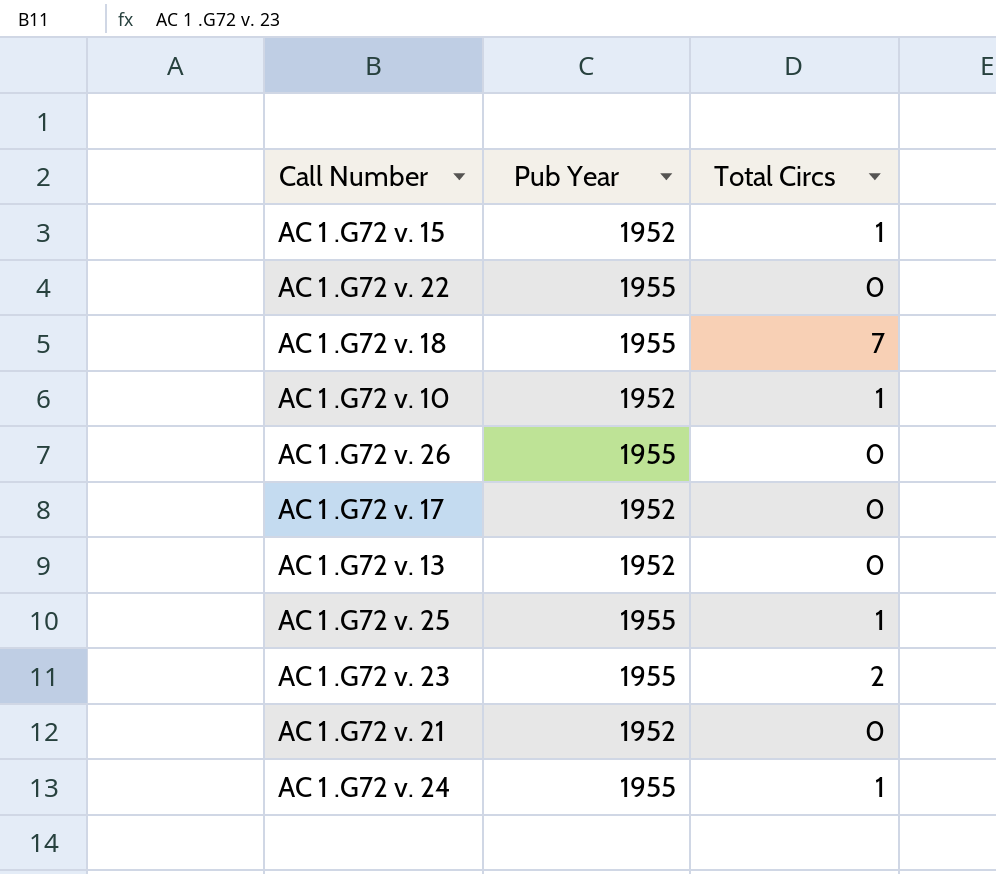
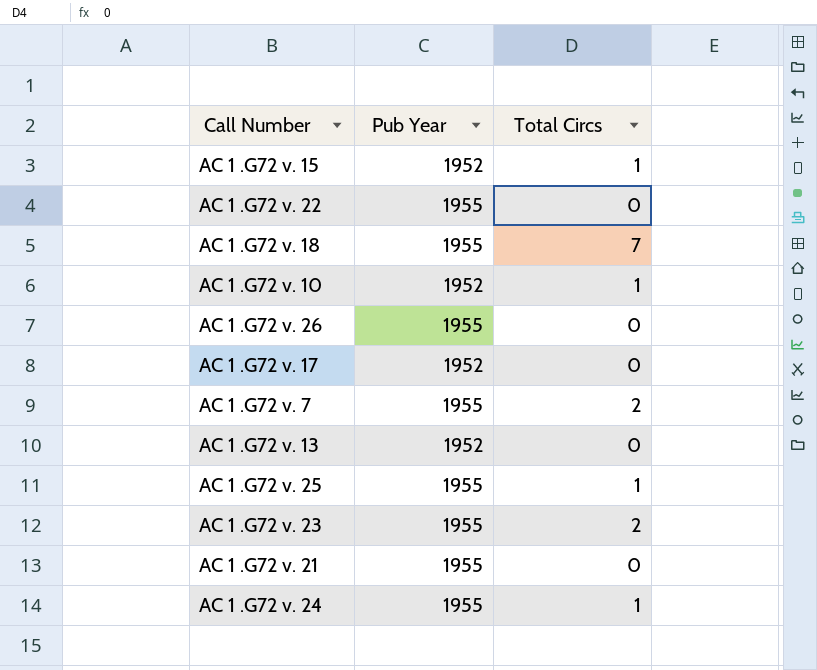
row AC 1 .G72 v. 7: none -> 1955 | 2
AC 1 .G72 v. 21 | Pub Year: 1952 -> 1955

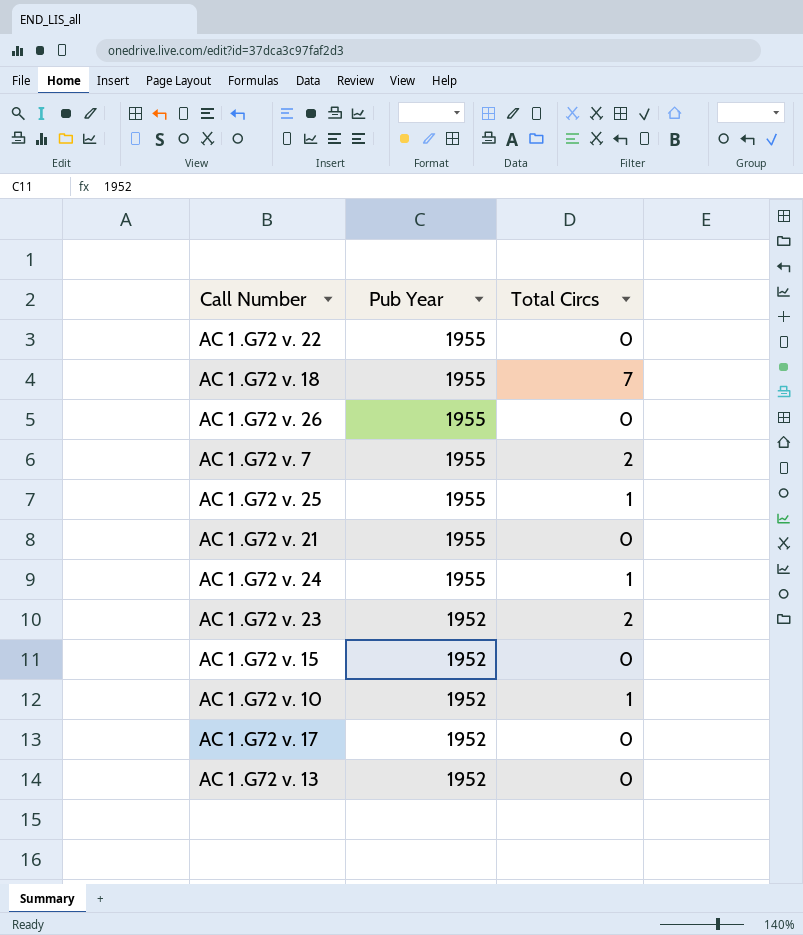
row order: none -> Pub Year descending
AC 1 .G72 v. 23 | Pub Year: 1955 -> 1952
AC 1 .G72 v. 15 | Total Circs: 1 -> 0

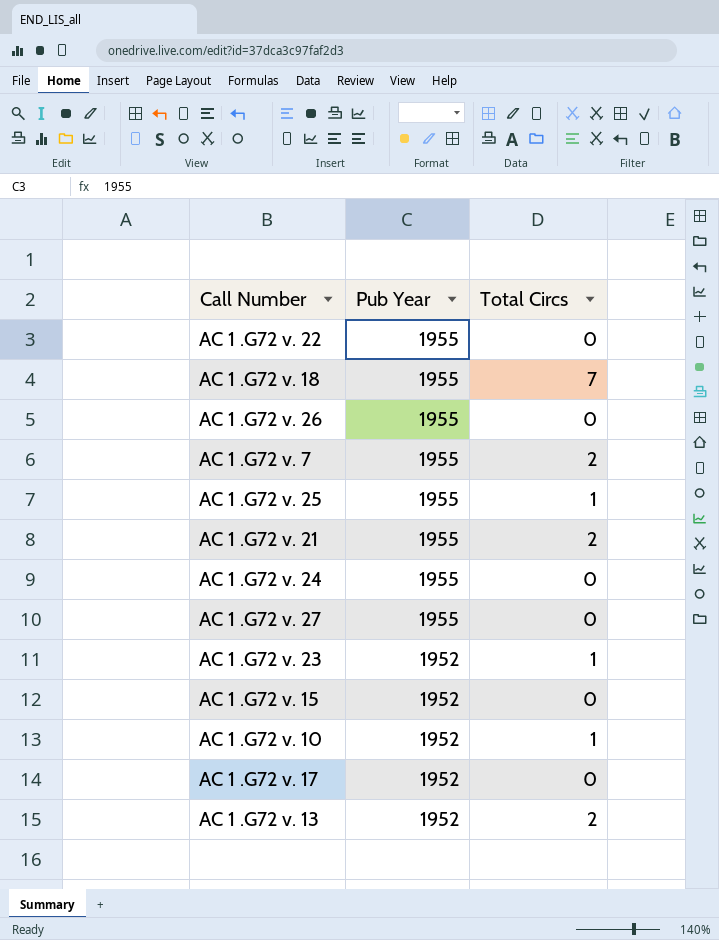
AC 1 .G72 v. 21 | Total Circs: 0 -> 2
AC 1 .G72 v. 24 | Total Circs: 1 -> 0
row AC 1 .G72 v. 27: none -> 1955 | 0
AC 1 .G72 v. 23 | Total Circs: 2 -> 1
AC 1 .G72 v. 13 | Total Circs: 0 -> 2

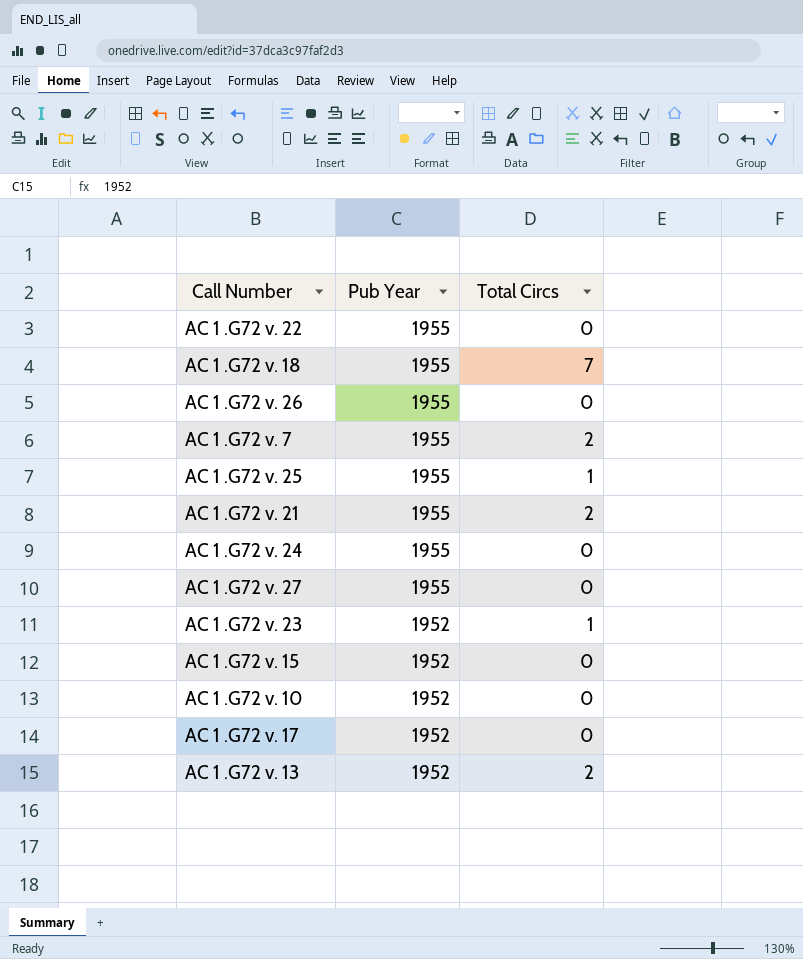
AC 1 .G72 v. 10 | Total Circs: 1 -> 0

